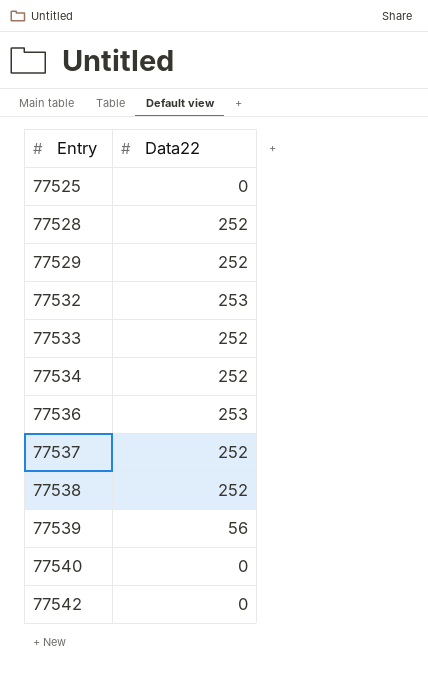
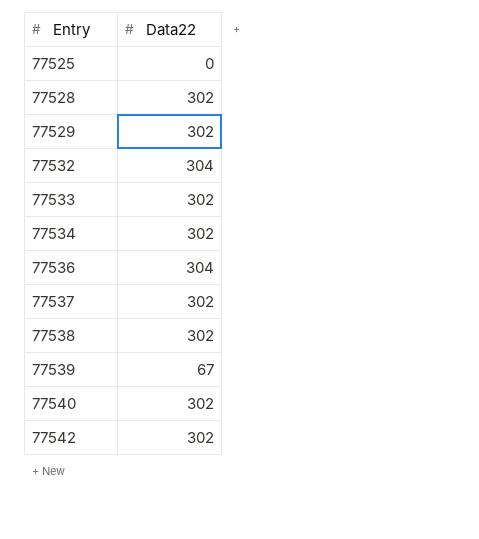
77528 | Data22: 252 -> 302
77529 | Data22: 252 -> 302
77532 | Data22: 253 -> 304
77533 | Data22: 252 -> 302
77534 | Data22: 252 -> 302
77536 | Data22: 253 -> 304
77537 | Data22: 252 -> 302
77538 | Data22: 252 -> 302
77539 | Data22: 56 -> 67
77540 | Data22: 0 -> 302
77542 | Data22: 0 -> 302

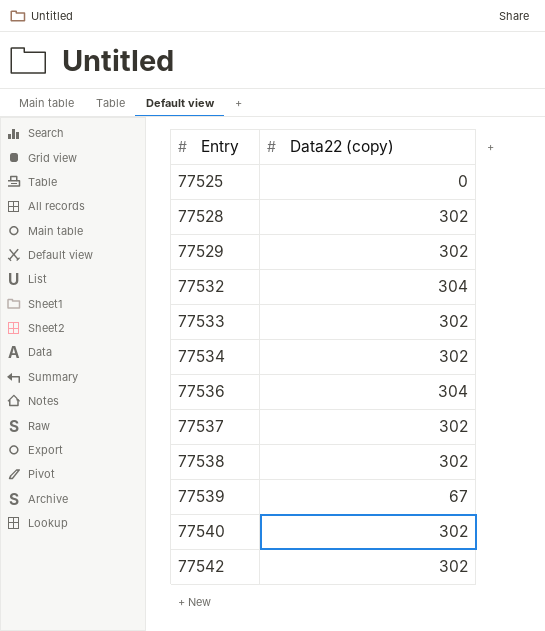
column name: Data22 -> Data22 (copy)

